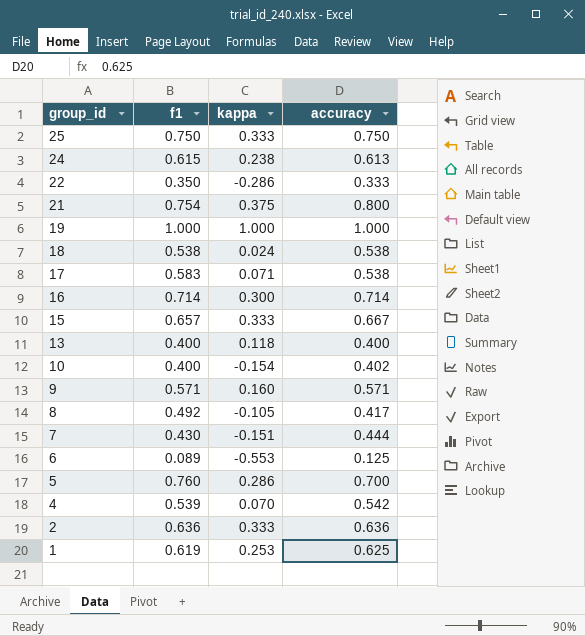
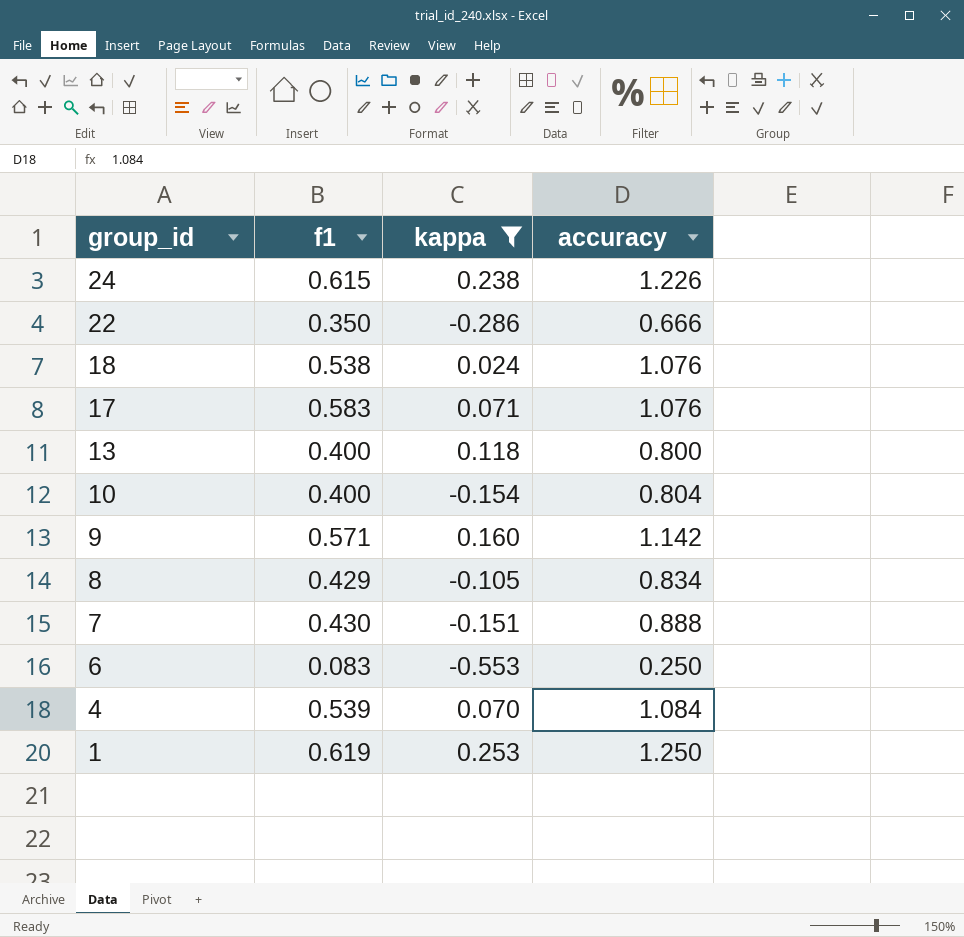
filter: none -> kappa <= 0.253
24 | accuracy: 0.613 -> 1.226
22 | accuracy: 0.333 -> 0.666
18 | accuracy: 0.538 -> 1.076
17 | accuracy: 0.538 -> 1.076
13 | accuracy: 0.400 -> 0.800
10 | accuracy: 0.402 -> 0.804
9 | accuracy: 0.571 -> 1.142
8 | f1: 0.492 -> 0.429
8 | accuracy: 0.417 -> 0.834
7 | accuracy: 0.444 -> 0.888
6 | f1: 0.089 -> 0.083
6 | accuracy: 0.125 -> 0.250
4 | accuracy: 0.542 -> 1.084
1 | accuracy: 0.625 -> 1.250

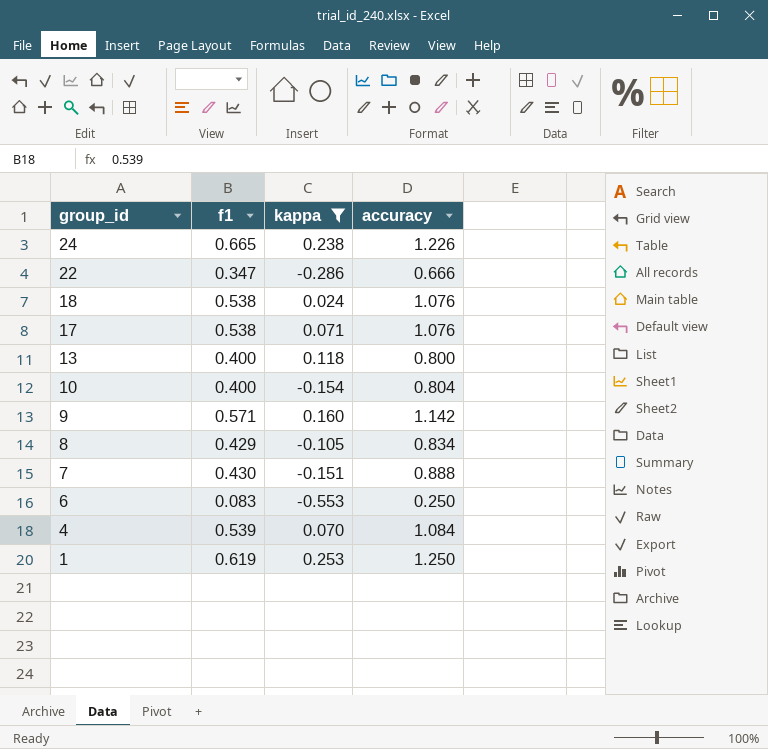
24 | f1: 0.615 -> 0.665
22 | f1: 0.350 -> 0.347
17 | f1: 0.583 -> 0.538

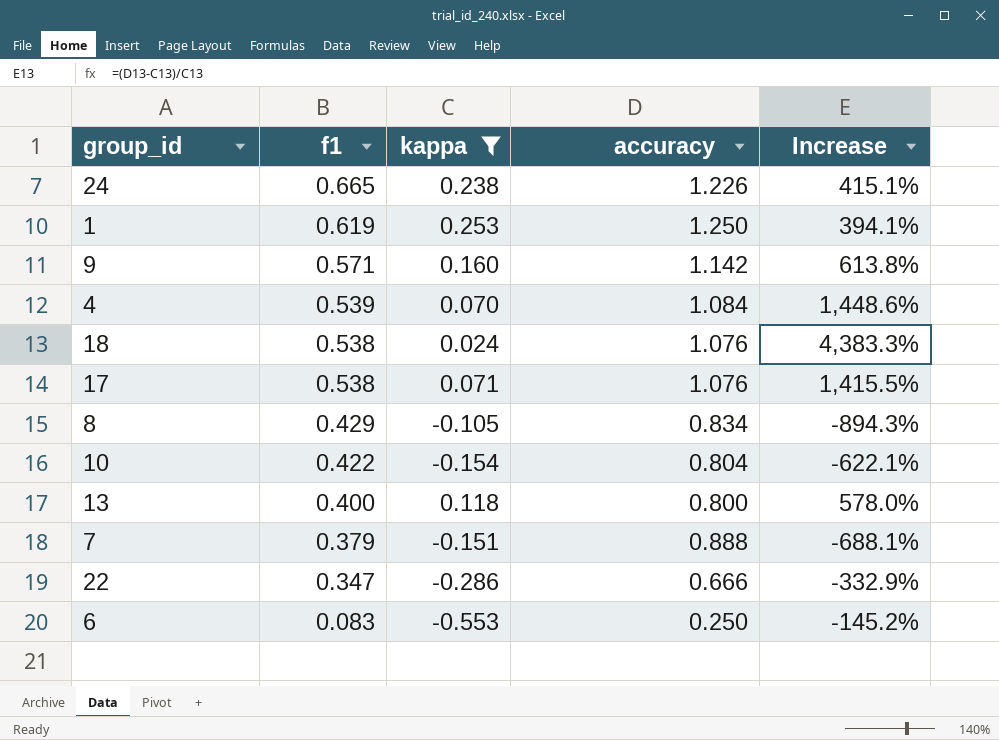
row order: group_id descending -> f1 descending
column Increase | formula: none -> ([accuracy] - [kappa]) / [kappa]
10 | f1: 0.400 -> 0.422
7 | f1: 0.430 -> 0.379

